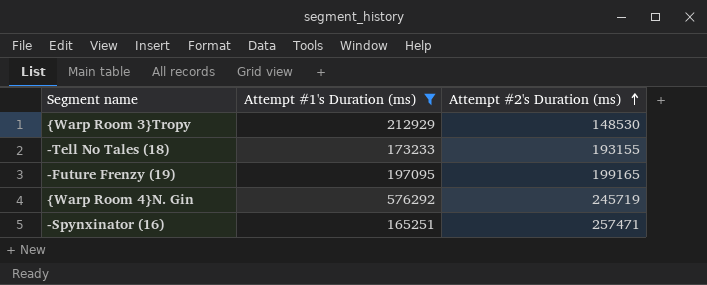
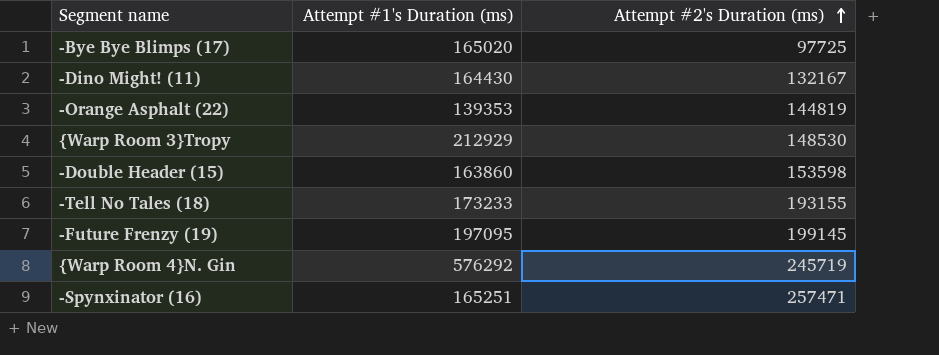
filter: Attempt #1's Duration (ms) >= 165251 -> none
-Future Frenzy (19) | Attempt #2's Duration (ms): 199165 -> 199145

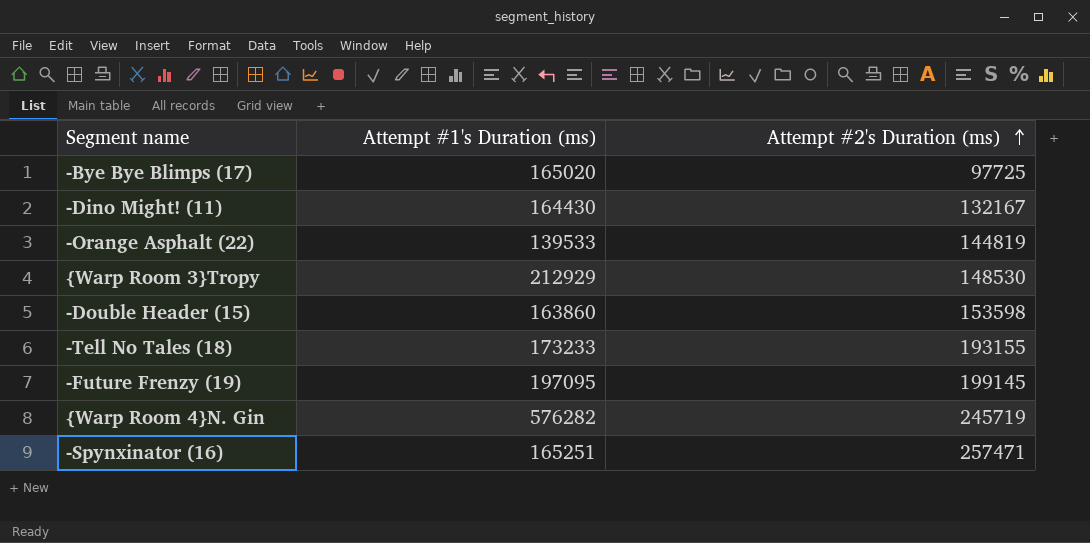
-Orange Asphalt (22) | Attempt #1's Duration (ms): 139353 -> 139533
{Warp Room 4}N. Gin | Attempt #1's Duration (ms): 576292 -> 576282

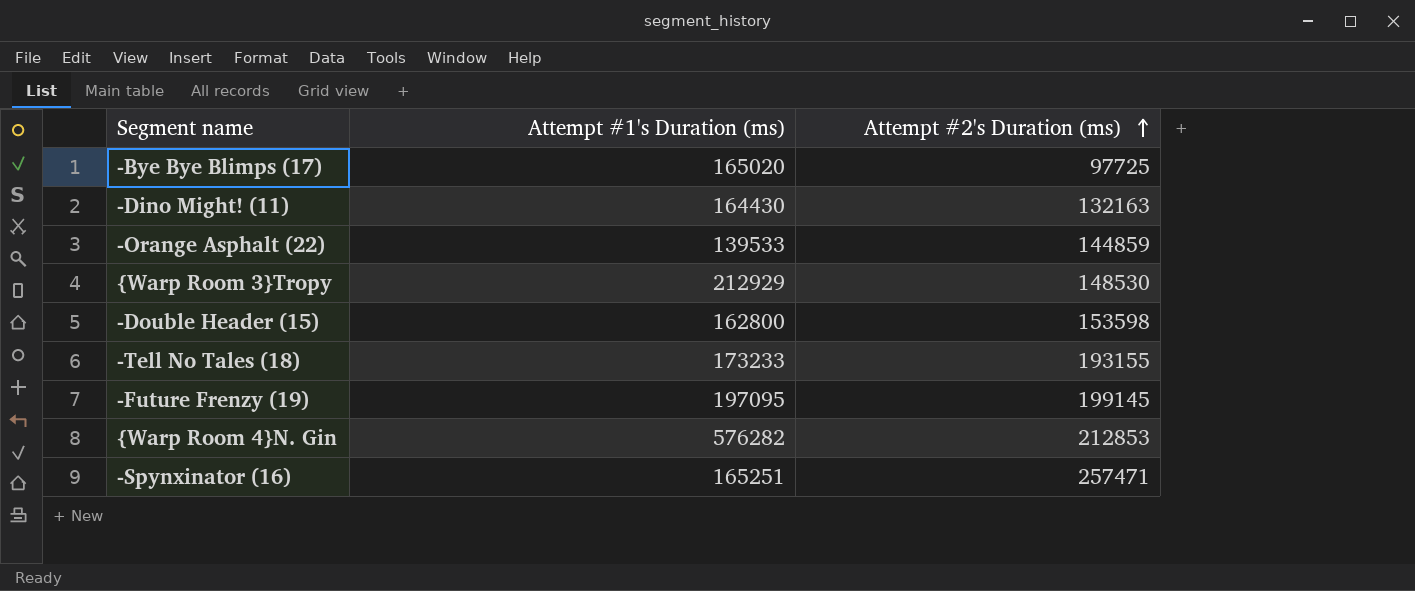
-Dino Might! (11) | Attempt #2's Duration (ms): 132167 -> 132163
-Orange Asphalt (22) | Attempt #2's Duration (ms): 144819 -> 144859
-Double Header (15) | Attempt #1's Duration (ms): 163860 -> 162800
{Warp Room 4}N. Gin | Attempt #2's Duration (ms): 245719 -> 212853

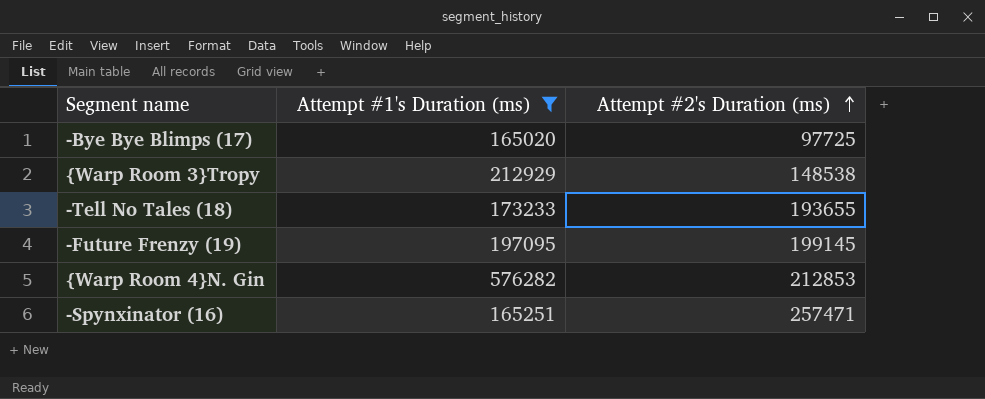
filter: none -> Attempt #1's Duration (ms) >= 165020
{Warp Room 3}Tropy | Attempt #2's Duration (ms): 148530 -> 148538
-Tell No Tales (18) | Attempt #2's Duration (ms): 193155 -> 193655

